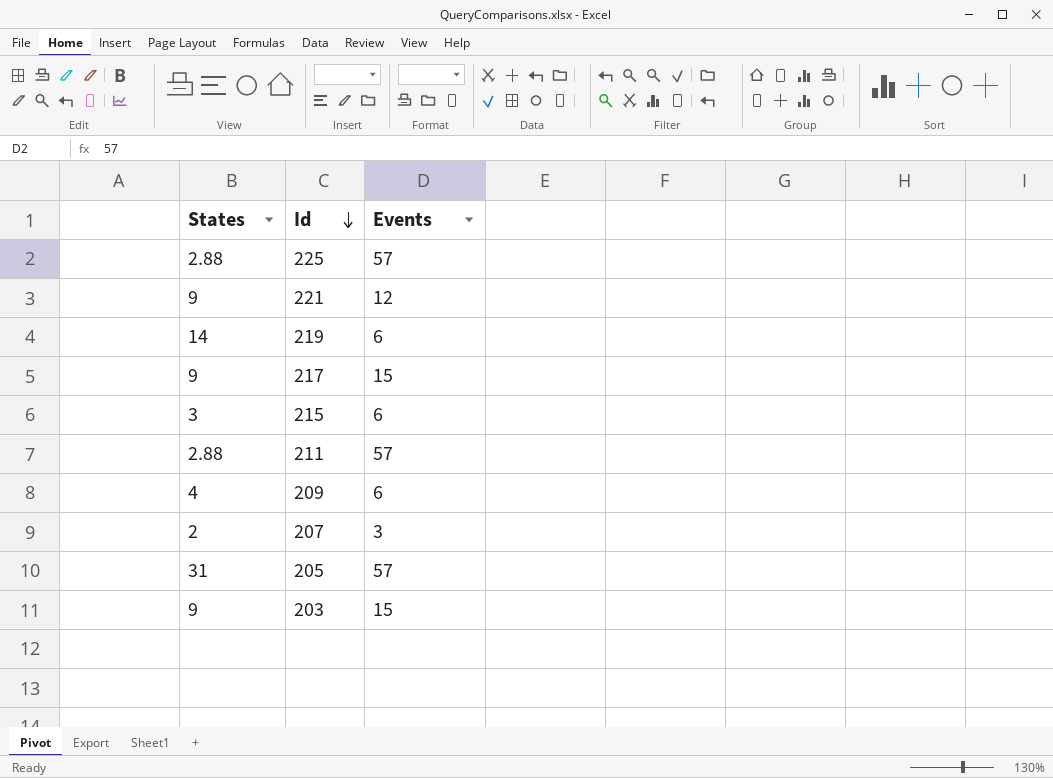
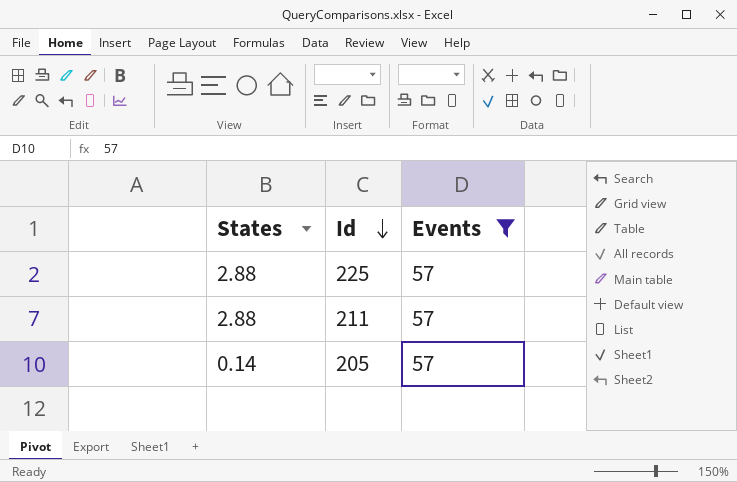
filter: none -> Events = 57
205 | States: 31 -> 0.14

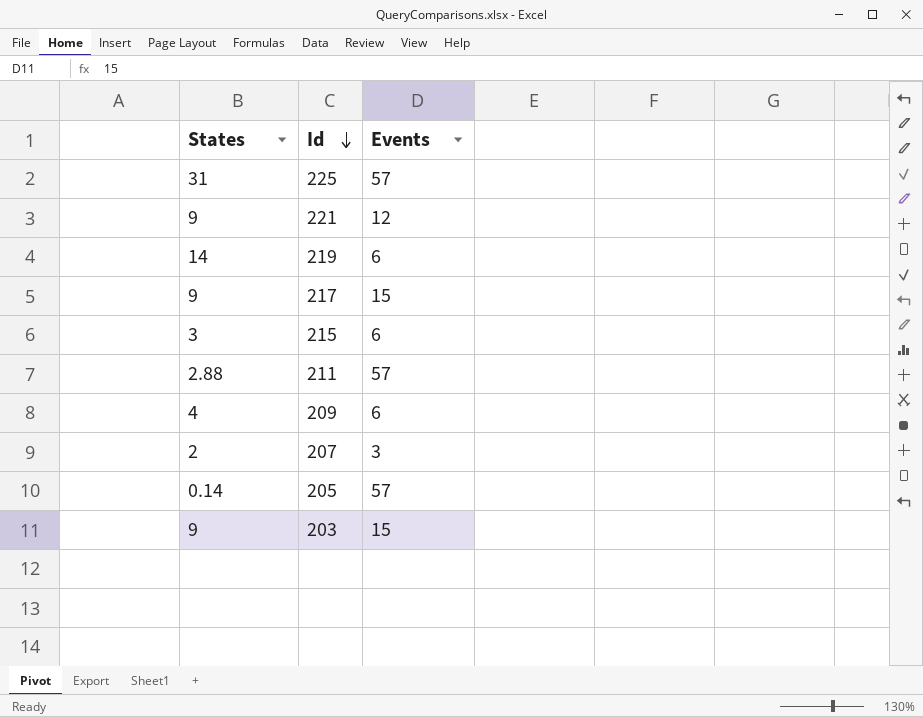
filter: Events = 57 -> none
225 | States: 2.88 -> 31

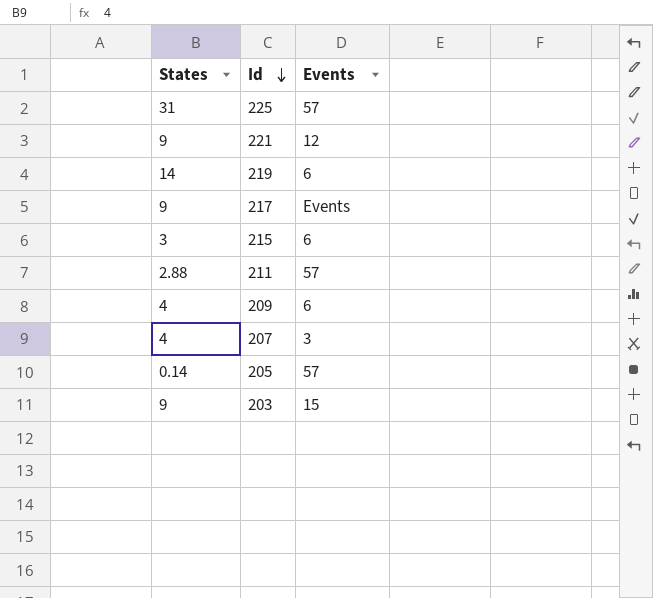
217 | Events: 15 -> Events
207 | States: 2 -> 4

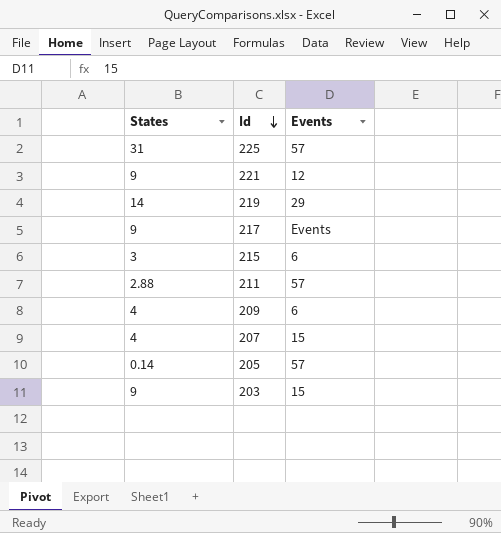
219 | Events: 6 -> 29
207 | Events: 3 -> 15

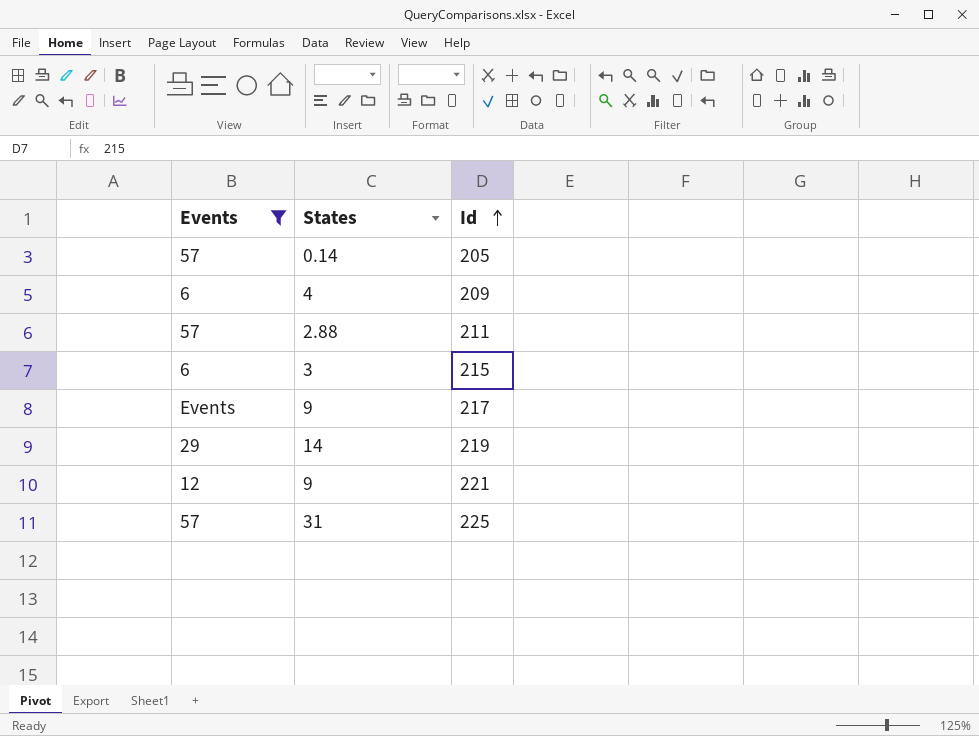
filter: none -> Events != 15
row order: Id descending -> Id ascending
column Events | position: 3 -> 1

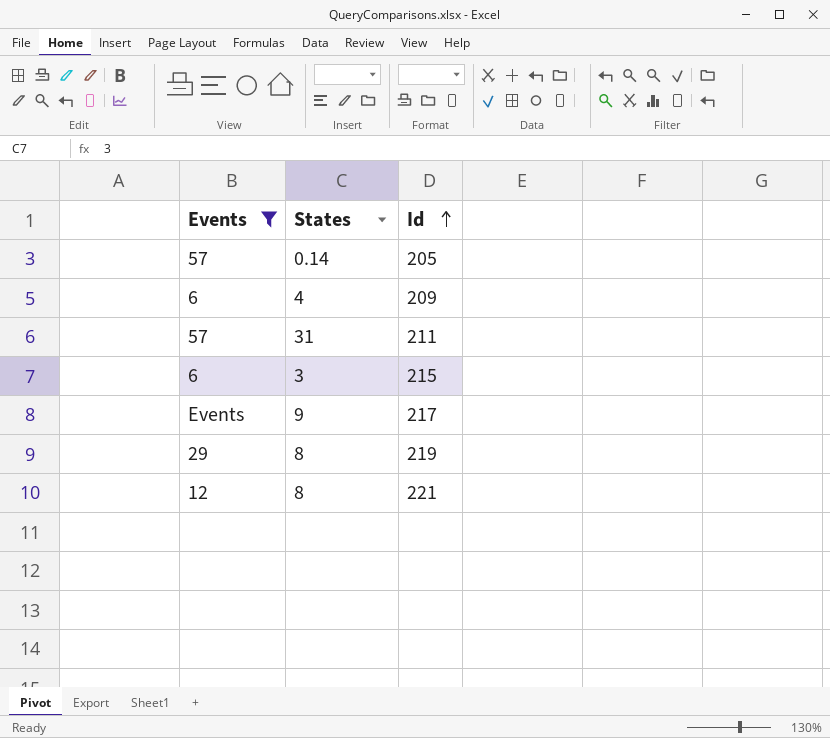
row 225: 57 | 31 -> none
211 | States: 2.88 -> 31
219 | States: 14 -> 8
221 | States: 9 -> 8

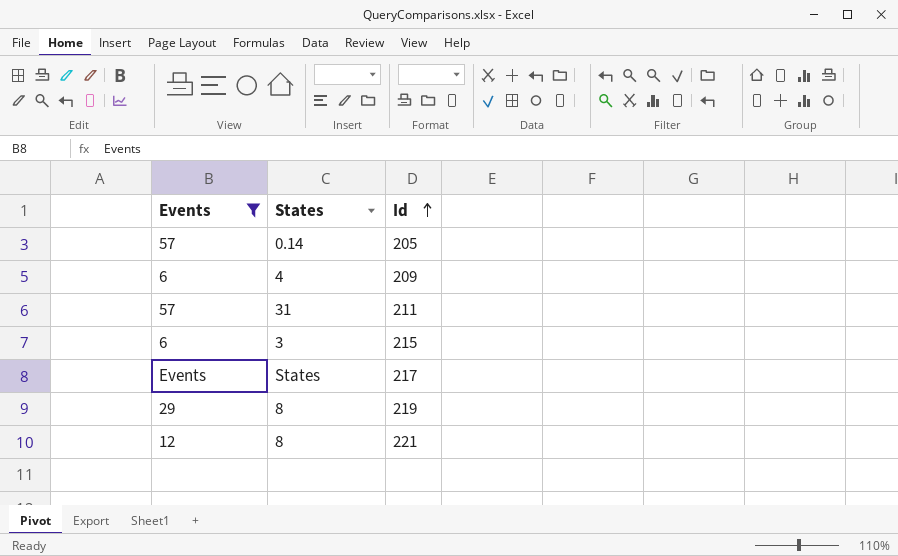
217 | States: 9 -> States

